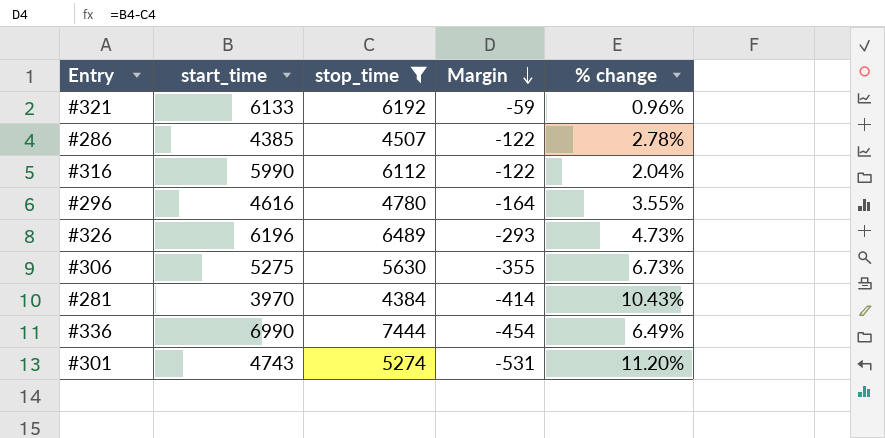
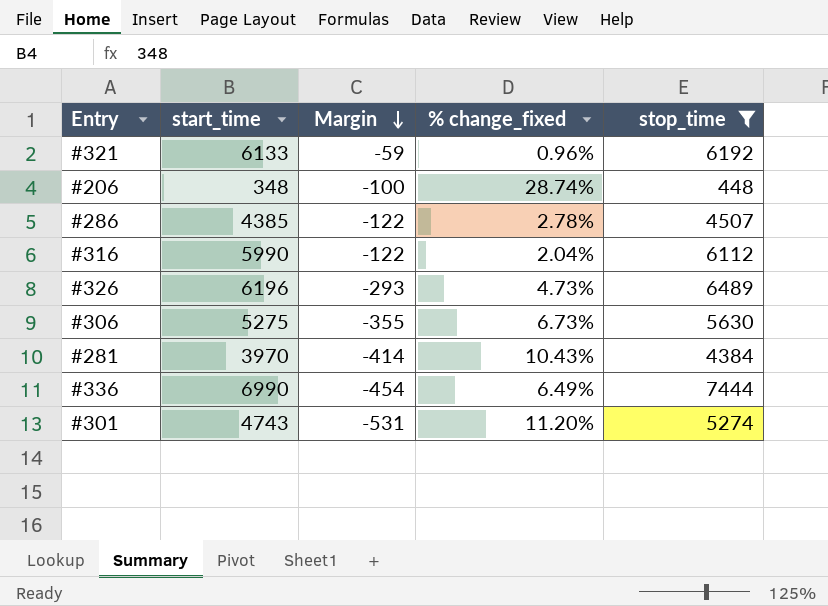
column name: % change -> % change_fixed
column stop_time | position: 3 -> 5
row #296: 4616 | 4780 | -164 | 3.55% -> none
row #206: none -> 348 | -100 | 28.74% | 448

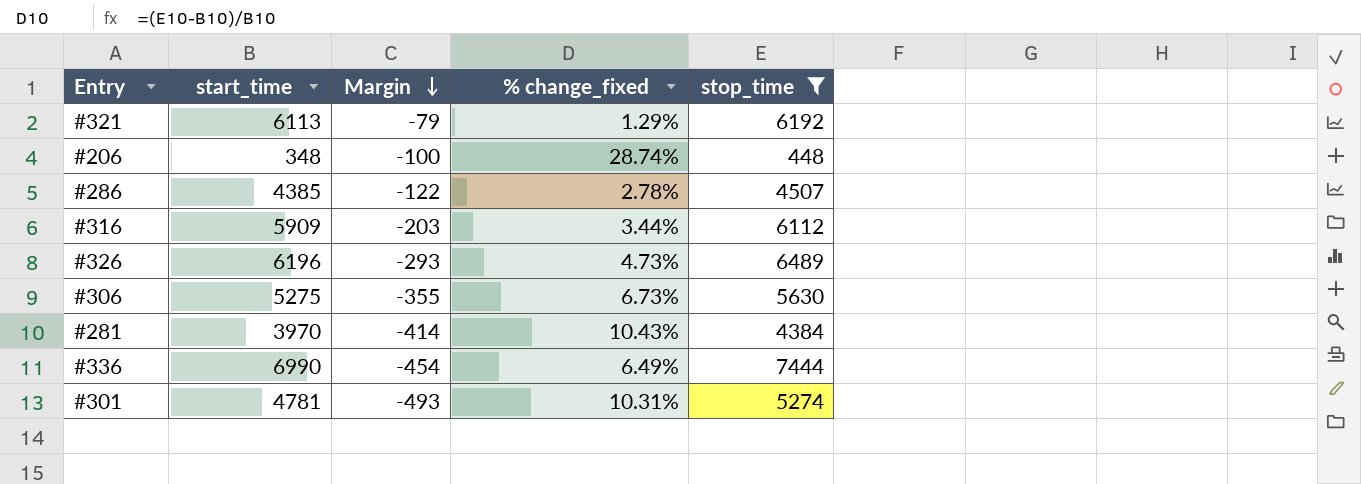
#321 | start_time: 6133 -> 6113
#321 | Margin: -59 -> -79
#321 | % change_fixed: 0.96% -> 1.29%
#316 | start_time: 5990 -> 5909
#316 | Margin: -122 -> -203
#316 | % change_fixed: 2.04% -> 3.44%
#301 | start_time: 4743 -> 4781
#301 | Margin: -531 -> -493
#301 | % change_fixed: 11.20% -> 10.31%

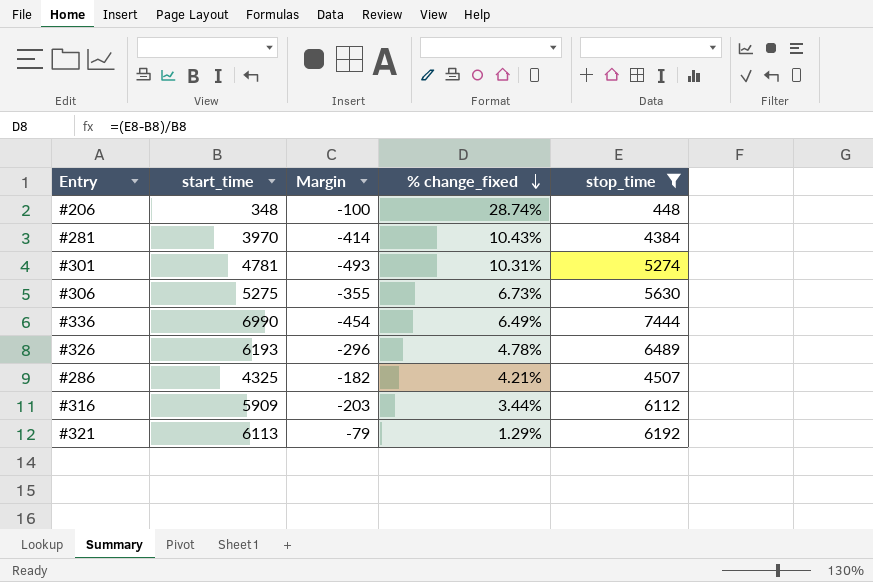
row order: Margin descending -> % change_fixed descending
#326 | start_time: 6196 -> 6193
#326 | Margin: -293 -> -296
#326 | % change_fixed: 4.73% -> 4.78%
#286 | start_time: 4385 -> 4325
#286 | Margin: -122 -> -182
#286 | % change_fixed: 2.78% -> 4.21%

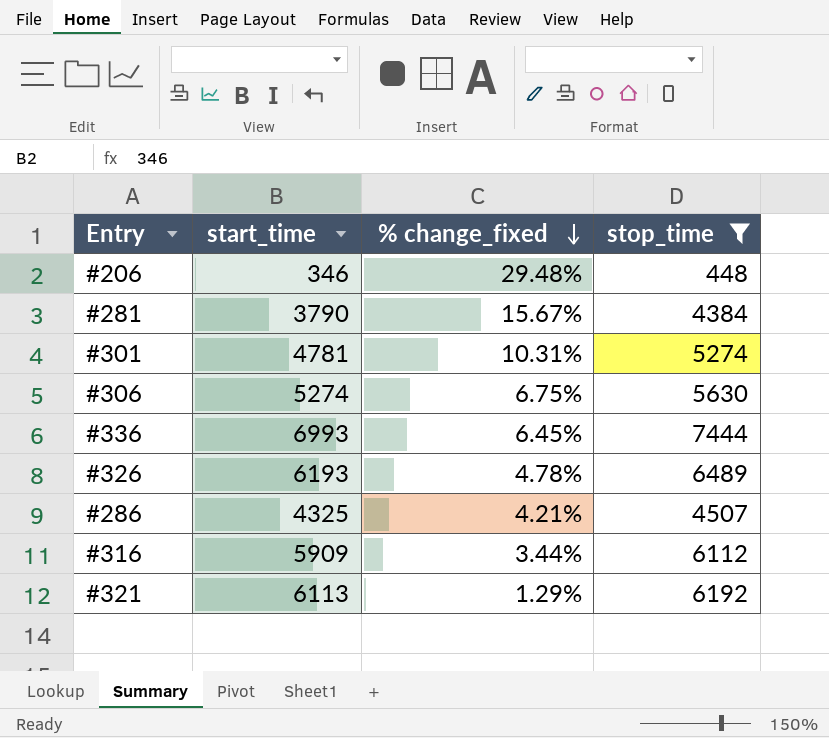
column Margin | formula: [start_time] - [stop_time] -> none
#206 | start_time: 348 -> 346
#206 | % change_fixed: 28.74% -> 29.48%
#281 | start_time: 3970 -> 3790
#281 | % change_fixed: 10.43% -> 15.67%
#306 | start_time: 5275 -> 5274
#306 | % change_fixed: 6.73% -> 6.75%
#336 | start_time: 6990 -> 6993
#336 | % change_fixed: 6.49% -> 6.45%

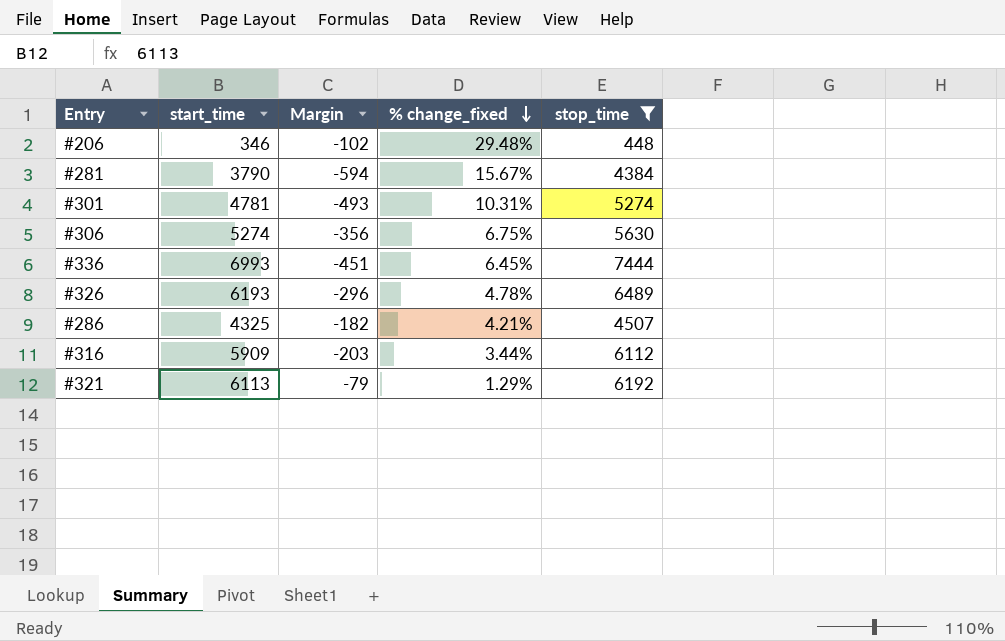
column Margin | formula: none -> [start_time] - [stop_time]

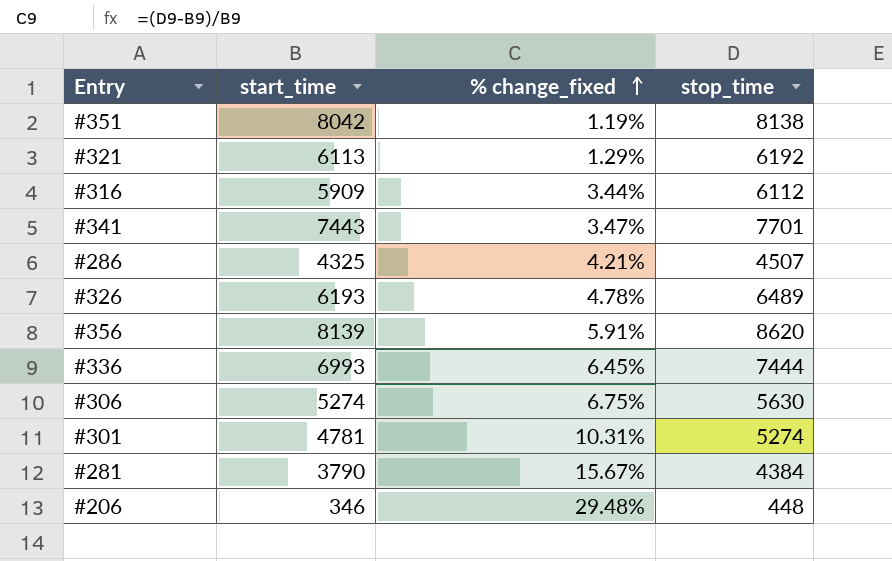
filter: stop_time <= 7444 -> none
row order: % change_fixed descending -> % change_fixed ascending
column Margin | formula: [start_time] - [stop_time] -> none

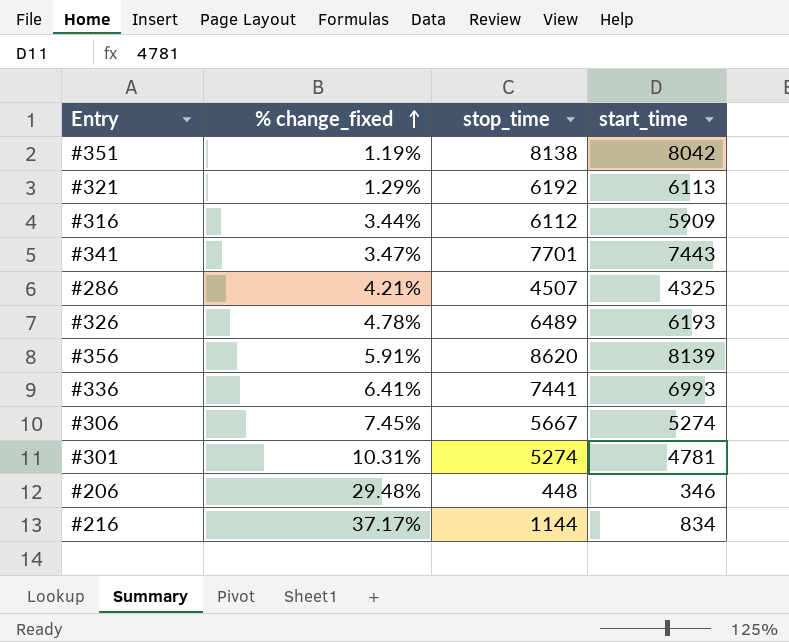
column start_time | position: 2 -> 4
row #281: 3790 | 15.67% | 4384 -> none
#336 | % change_fixed: 6.45% -> 6.41%
#336 | stop_time: 7444 -> 7441
#306 | % change_fixed: 6.75% -> 7.45%
#306 | stop_time: 5630 -> 5667
row #216: none -> 37.17% | 1144 | 834

